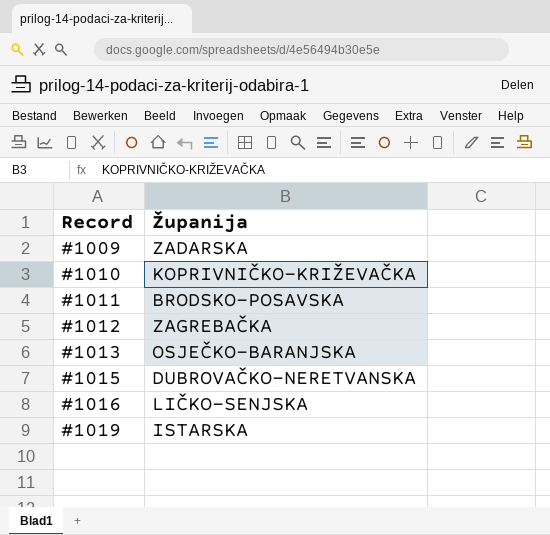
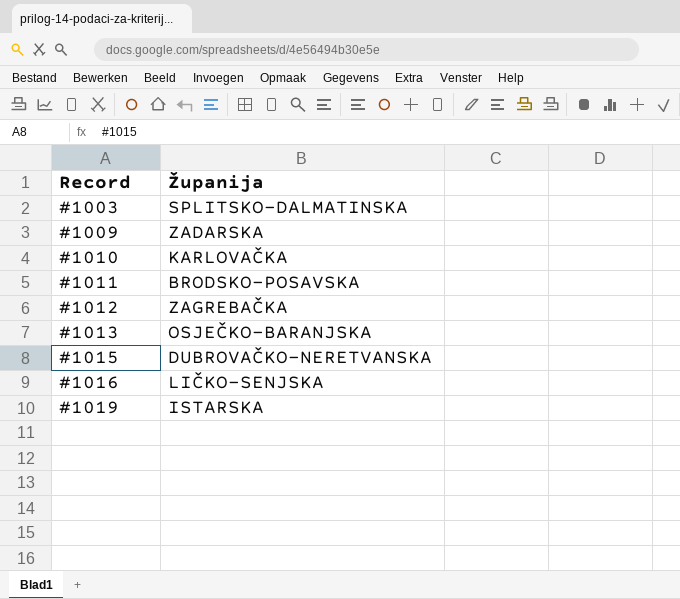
row #1003: none -> SPLITSKO-DALMATINSKA
#1010 | Županija: KOPRIVNIČKO-KRIŽEVAČKA -> KARLOVAČKA

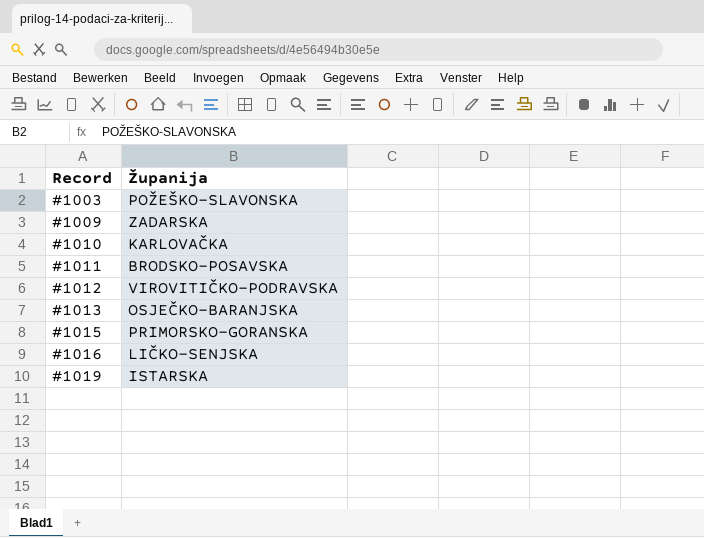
#1003 | Županija: SPLITSKO-DALMATINSKA -> POŽEŠKO-SLAVONSKA
#1012 | Županija: ZAGREBAČKA -> VIROVITIČKO-PODRAVSKA
#1015 | Županija: DUBROVAČKO-NERETVANSKA -> PRIMORSKO-GORANSKA

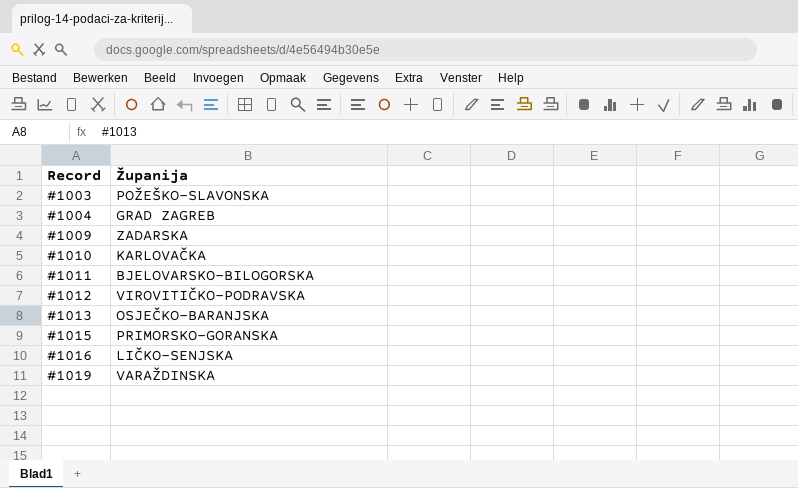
row #1004: none -> GRAD ZAGREB
#1011 | Županija: BRODSKO-POSAVSKA -> BJELOVARSKO-BILOGORSKA
#1019 | Županija: ISTARSKA -> VARAŽDINSKA

